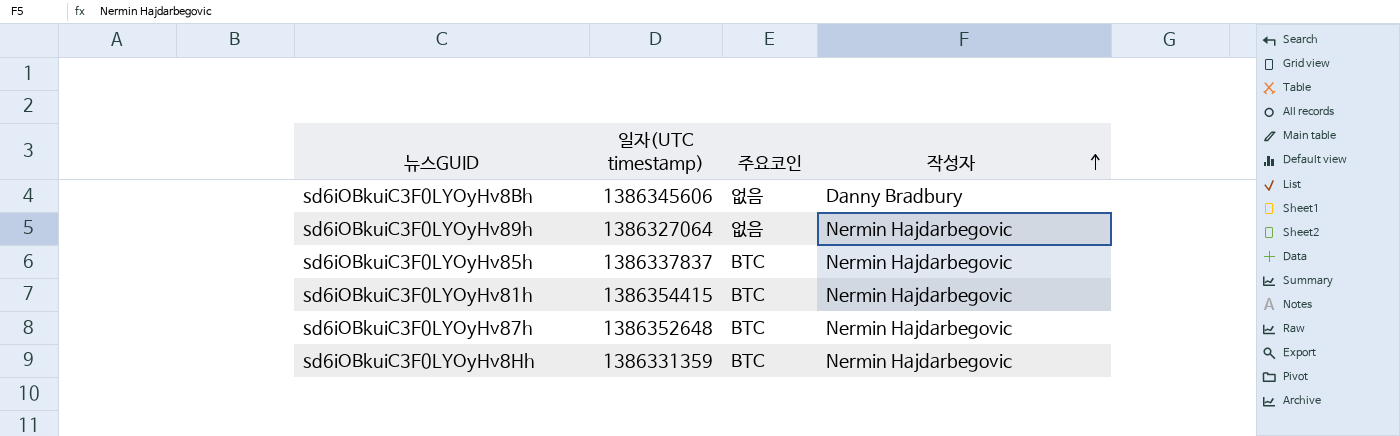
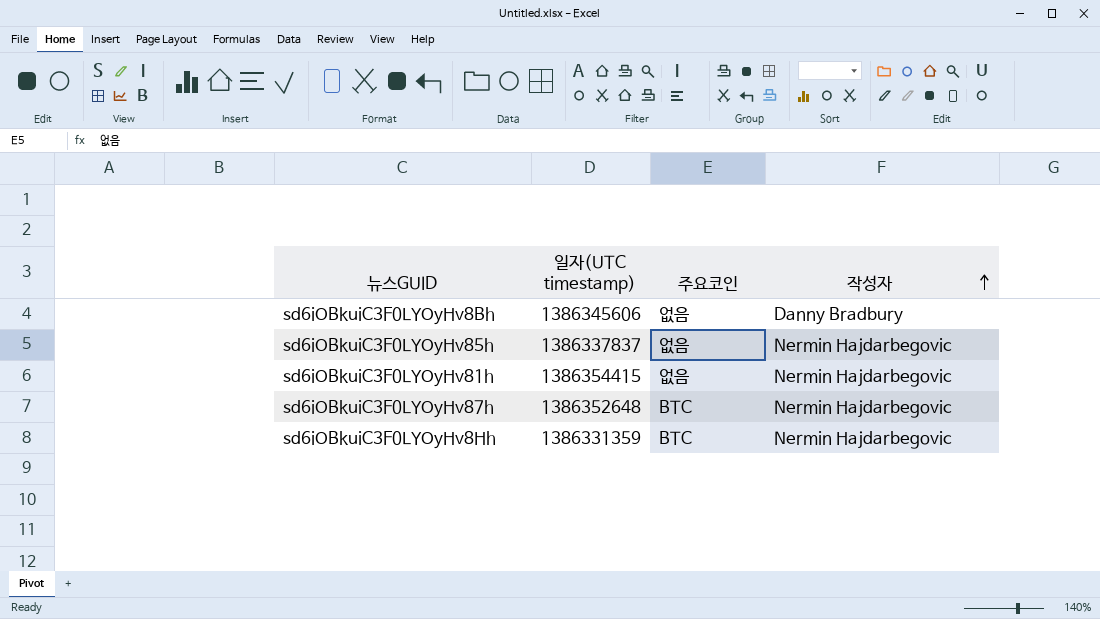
row sd6iOBkuiC3F0LYOyHv89h: 1386327064 | 없음 | Nermin Hajdarbegovic -> none
sd6iOBkuiC3F0LYOyHv85h | 주요코인: BTC -> 없음
sd6iOBkuiC3F0LYOyHv81h | 주요코인: BTC -> 없음

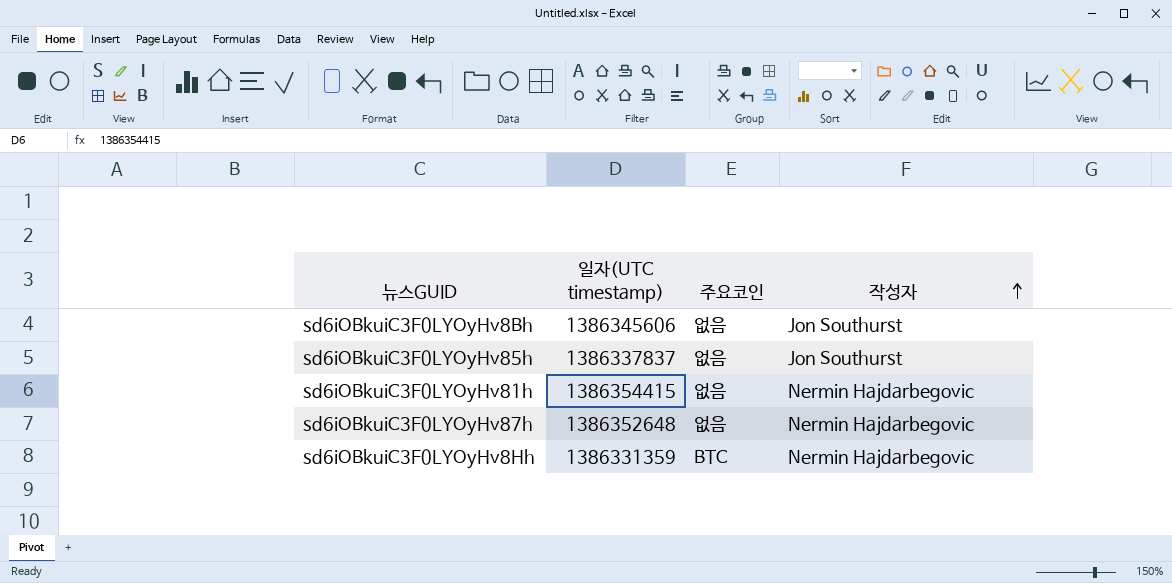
sd6iOBkuiC3F0LYOyHv8Bh | 작성자: Danny Bradbury -> Jon Southurst
sd6iOBkuiC3F0LYOyHv85h | 작성자: Nermin Hajdarbegovic -> Jon Southurst
sd6iOBkuiC3F0LYOyHv87h | 주요코인: BTC -> 없음

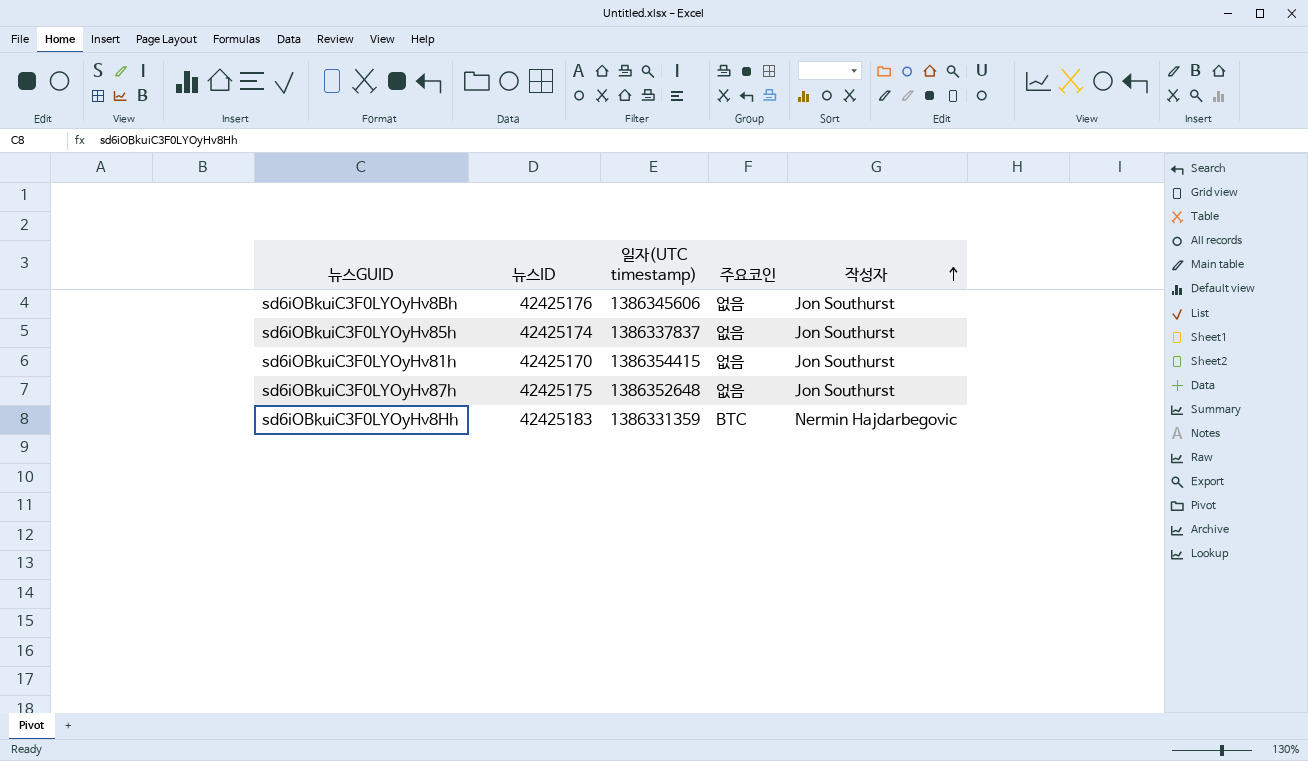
column 뉴스ID | position: none -> 2
sd6iOBkuiC3F0LYOyHv81h | 작성자: Nermin Hajdarbegovic -> Jon Southurst
sd6iOBkuiC3F0LYOyHv87h | 작성자: Nermin Hajdarbegovic -> Jon Southurst

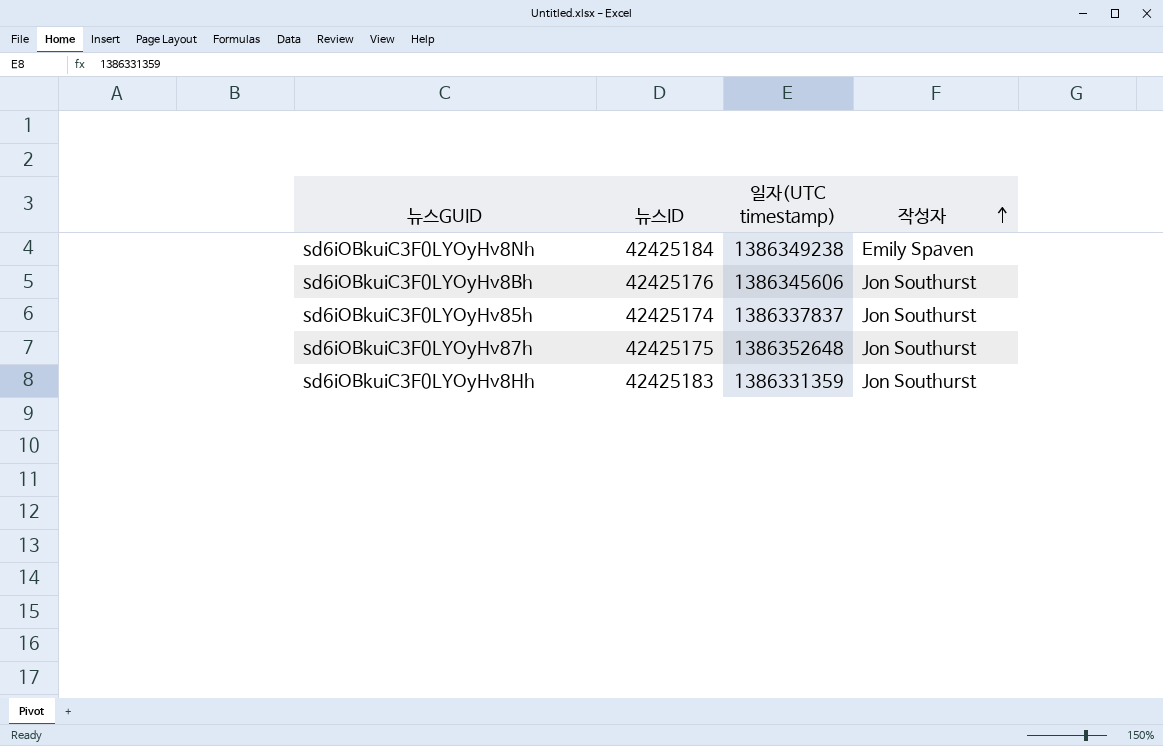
column 주요코인 | position: 4 -> none
row sd6iOBkuiC3F0LYOyHv81h: 42425170 | 1386354415 | 없음 | Jon Southurst -> none
row sd6iOBkuiC3F0LYOyHv8Nh: none -> 42425184 | 1386349238 | Emily Spaven
sd6iOBkuiC3F0LYOyHv8Hh | 작성자: Nermin Hajdarbegovic -> Jon Southurst

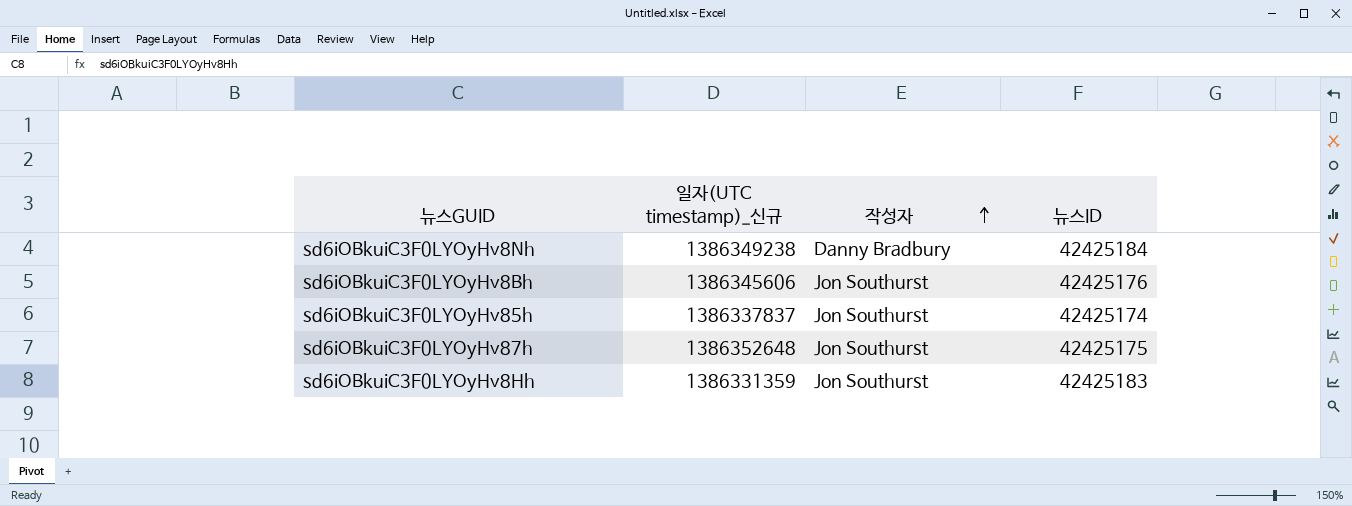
column name: 일자(UTC timestamp) -> 일자(UTC timestamp)_신규
column 뉴스ID | position: 2 -> 4
sd6iOBkuiC3F0LYOyHv8Nh | 작성자: Emily Spaven -> Danny Bradbury

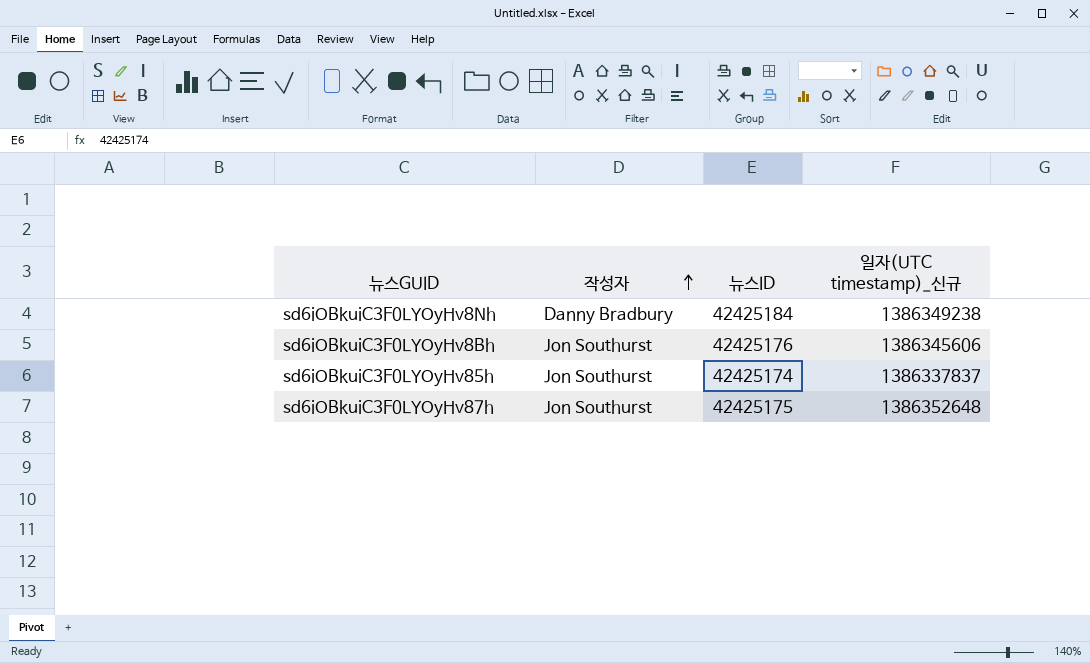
column 일자(UTC timestamp)_신규 | position: 2 -> 4
row sd6iOBkuiC3F0LYOyHv8Hh: 1386331359 | Jon Southurst | 42425183 -> none

